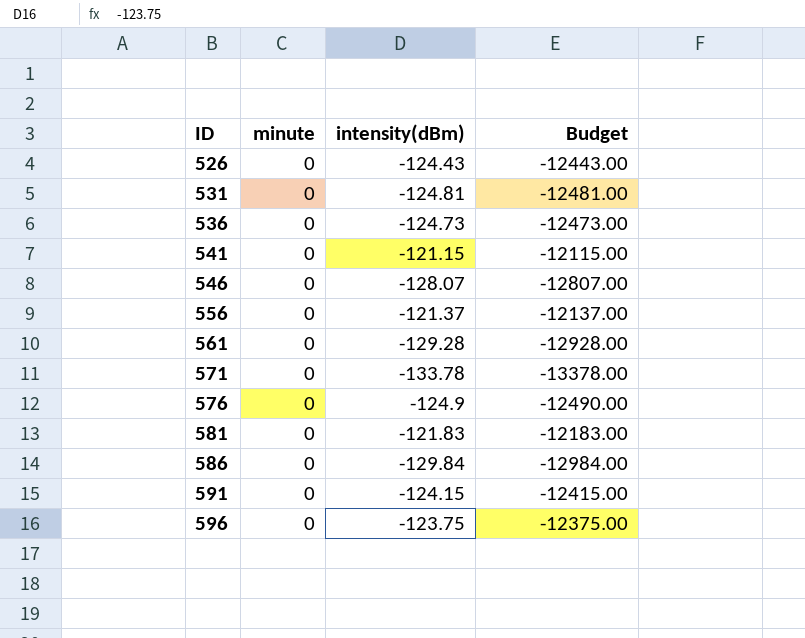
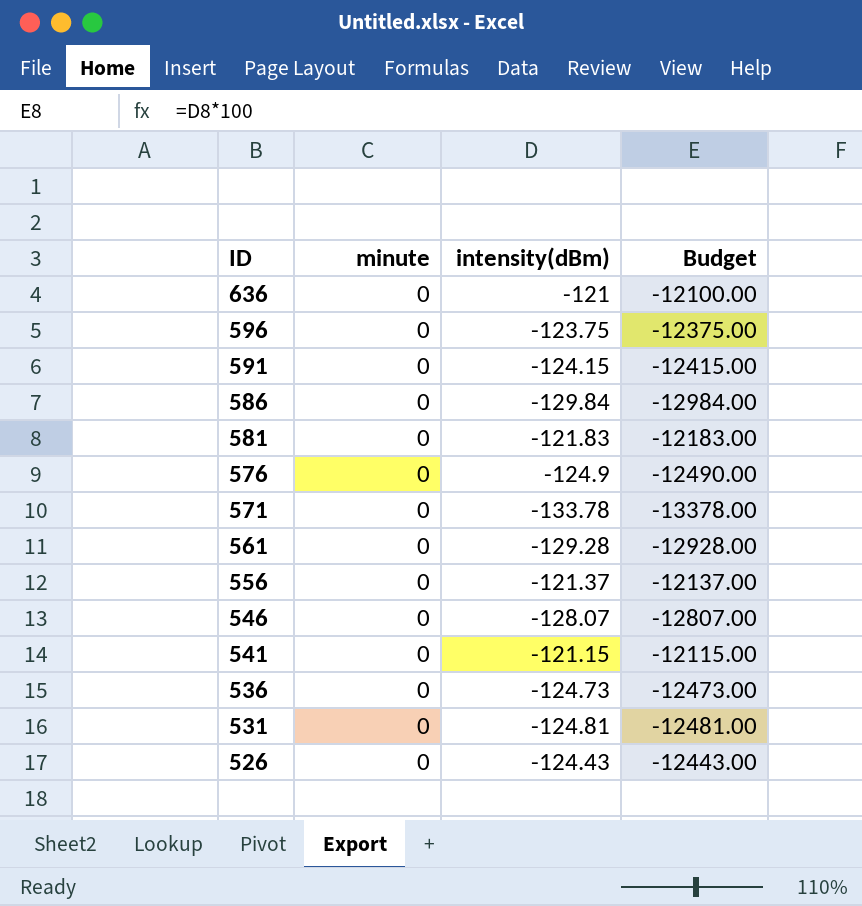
row order: ID ascending -> ID descending
row 636: none -> 0 | -121 | -12100.00

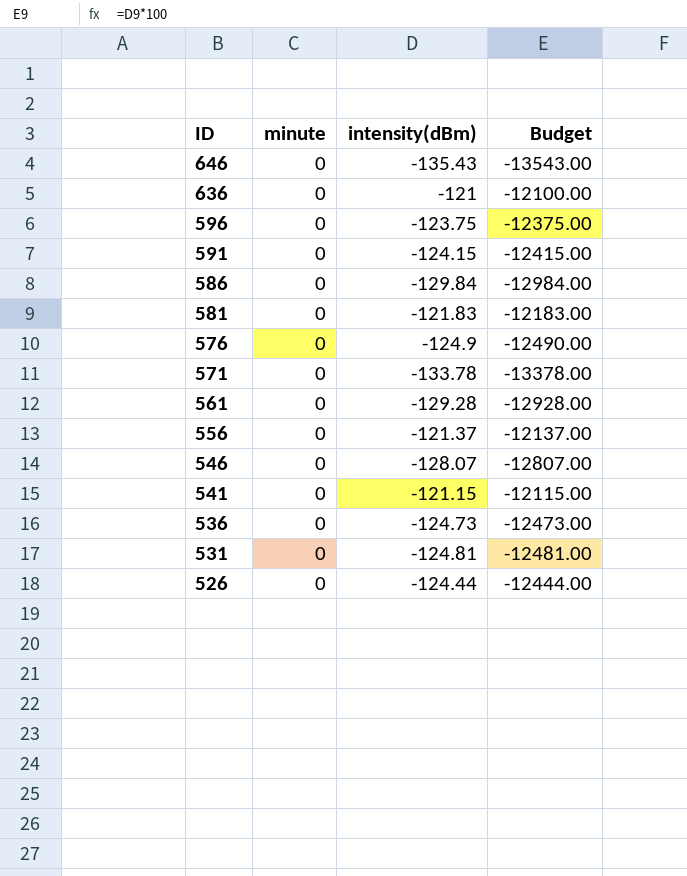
row 646: none -> 0 | -135.43 | -13543.00
526 | intensity(dBm): -124.43 -> -124.44
526 | Budget: -12443.00 -> -12444.00

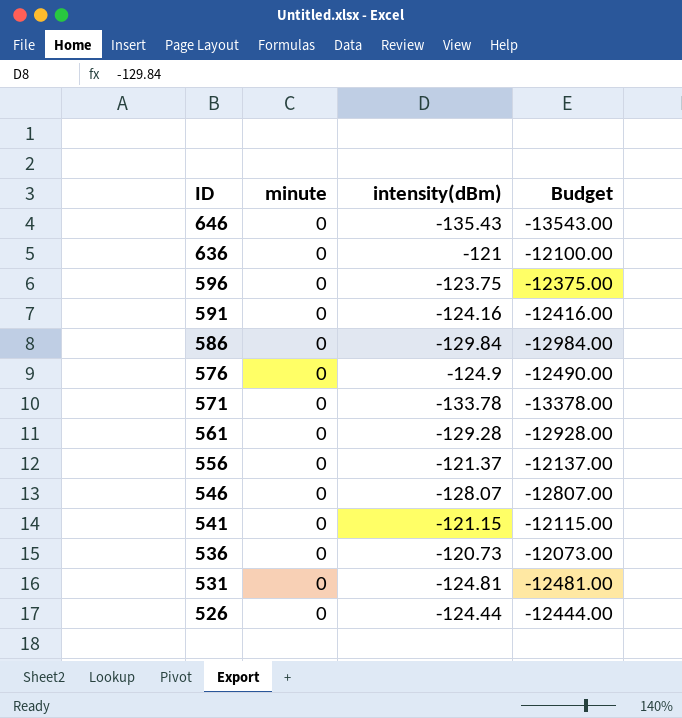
row 581: 0 | -121.83 | -12183.00 -> none
591 | intensity(dBm): -124.15 -> -124.16
591 | Budget: -12415.00 -> -12416.00
536 | intensity(dBm): -124.73 -> -120.73
536 | Budget: -12473.00 -> -12073.00

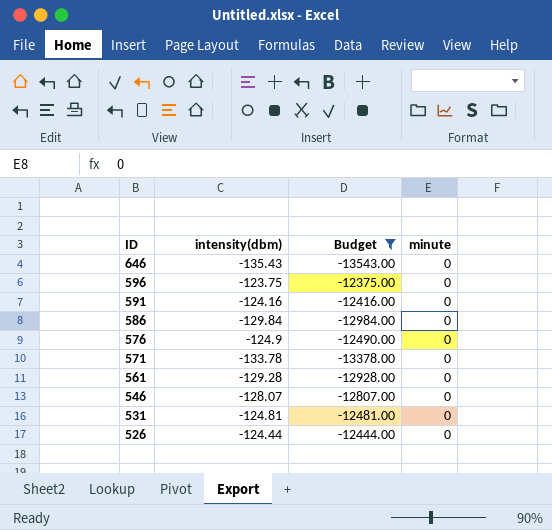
filter: none -> Budget <= -12375.00
column name: intensity(dBm) -> intensity(dbm)
column minute | position: 2 -> 4

